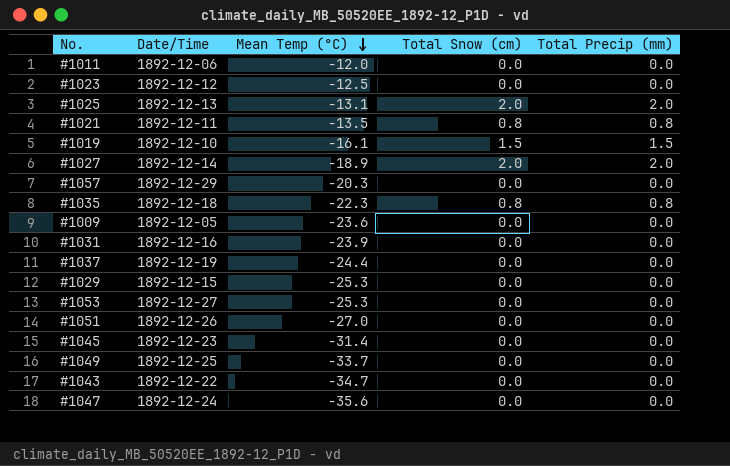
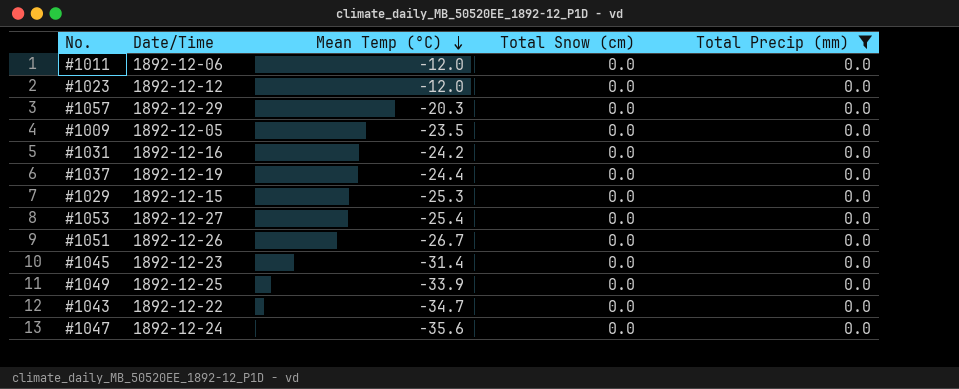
filter: none -> Total Precip (mm) = 0.0
#1023 | Mean Temp (°C): -12.5 -> -12.0
#1009 | Mean Temp (°C): -23.6 -> -23.5
#1031 | Mean Temp (°C): -23.9 -> -24.2
#1053 | Mean Temp (°C): -25.3 -> -25.4
#1051 | Mean Temp (°C): -27.0 -> -26.7
#1049 | Mean Temp (°C): -33.7 -> -33.9

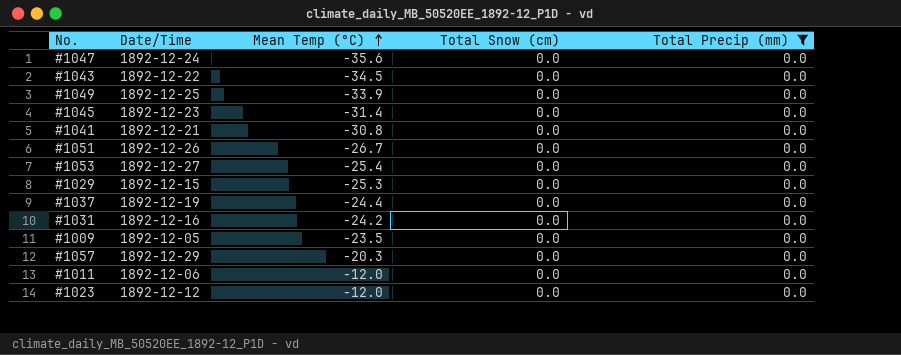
row order: Mean Temp (°C) descending -> Mean Temp (°C) ascending
#1043 | Mean Temp (°C): -34.7 -> -34.5
row #1041: none -> 1892-12-21 | -30.8 | 0.0 | 0.0

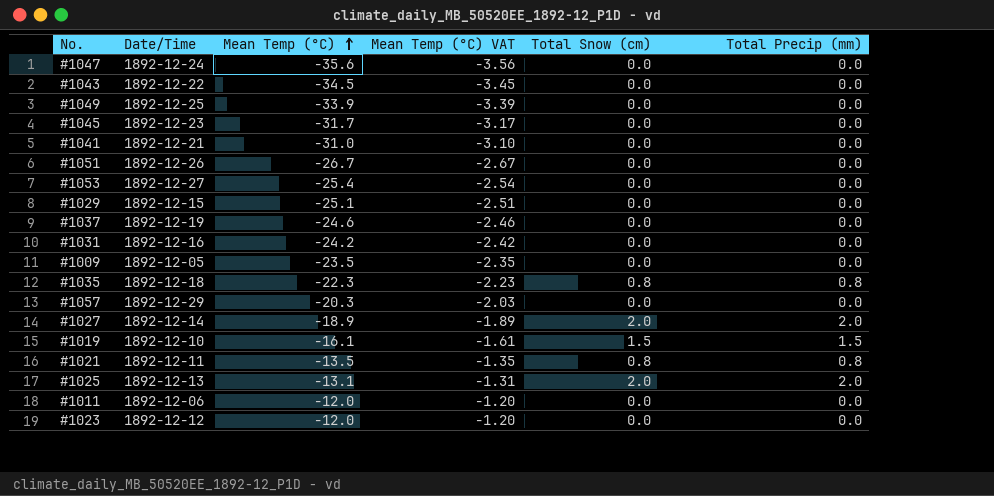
filter: Total Precip (mm) = 0.0 -> none
column Mean Temp (°C) VAT | formula: none -> [Mean Temp (°C)] * 0.1
#1045 | Mean Temp (°C): -31.4 -> -31.7
#1041 | Mean Temp (°C): -30.8 -> -31.0
#1029 | Mean Temp (°C): -25.3 -> -25.1
#1037 | Mean Temp (°C): -24.4 -> -24.6

